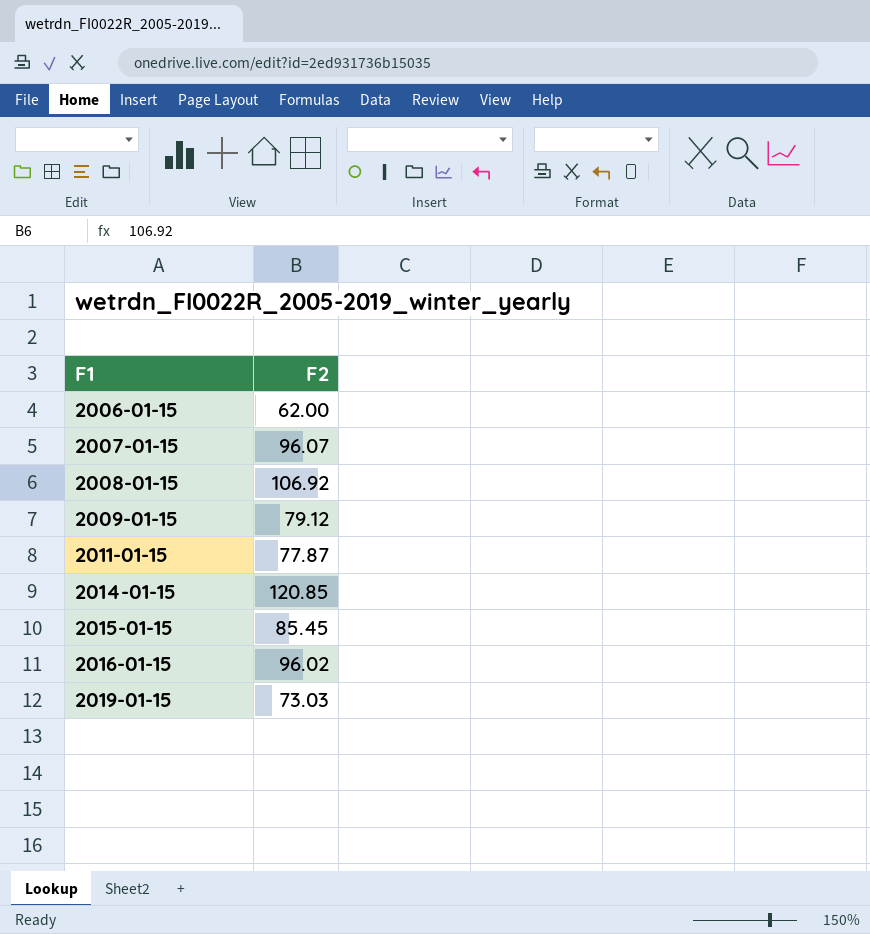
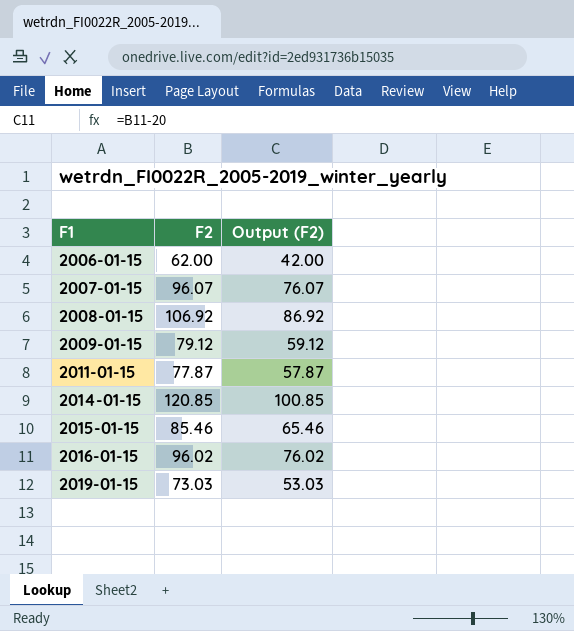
column Output (F2) | formula: none -> [F2] - 20
2015-01-15 | F2: 85.45 -> 85.46

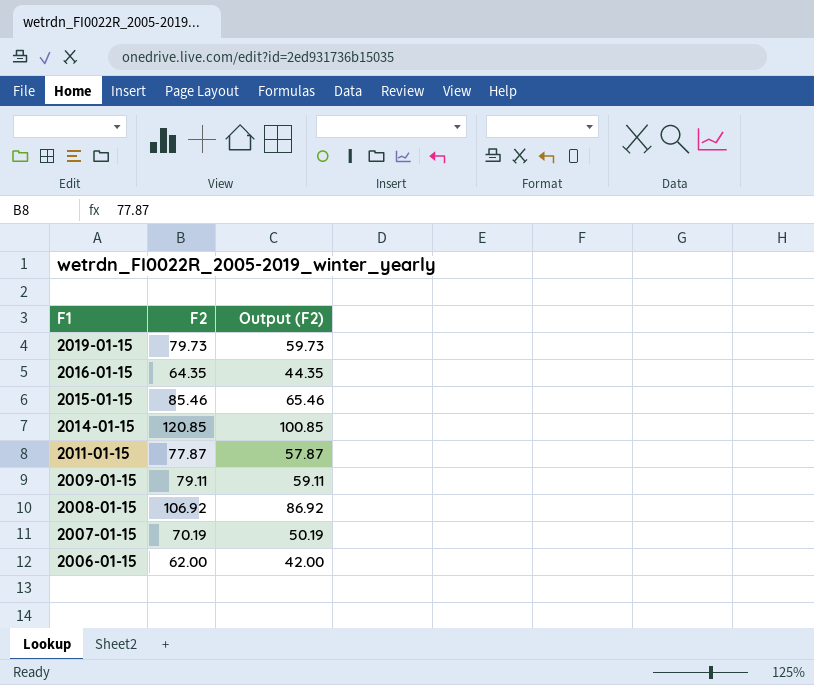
row order: F1 ascending -> F1 descending
2019-01-15 | F2: 73.03 -> 79.73
2019-01-15 | Output (F2): 53.03 -> 59.73
2016-01-15 | F2: 96.02 -> 64.35
2016-01-15 | Output (F2): 76.02 -> 44.35
2009-01-15 | F2: 79.12 -> 79.11
2009-01-15 | Output (F2): 59.12 -> 59.11
2007-01-15 | F2: 96.07 -> 70.19
2007-01-15 | Output (F2): 76.07 -> 50.19

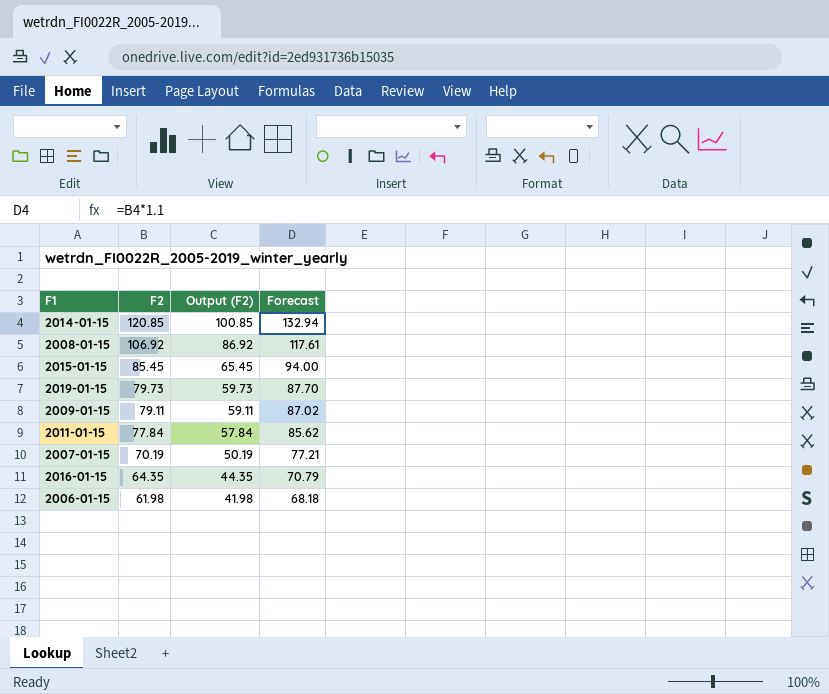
row order: F1 descending -> F2 descending
column Forecast | formula: none -> [F2] * 1.1
2015-01-15 | F2: 85.46 -> 85.45
2015-01-15 | Output (F2): 65.46 -> 65.45
2011-01-15 | F2: 77.87 -> 77.84
2011-01-15 | Output (F2): 57.87 -> 57.84
2006-01-15 | F2: 62.00 -> 61.98
2006-01-15 | Output (F2): 42.00 -> 41.98

